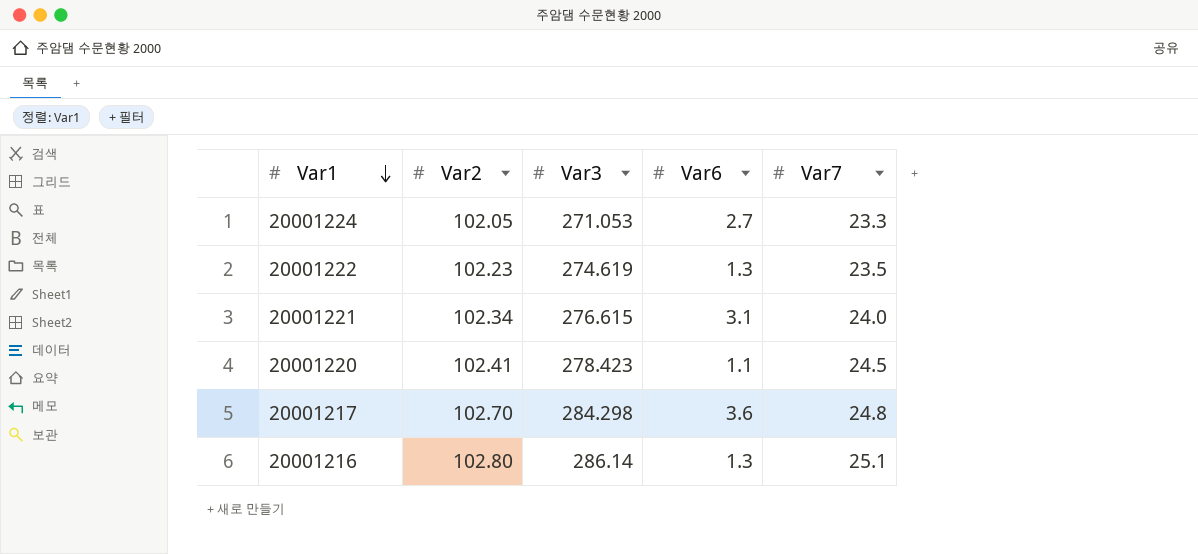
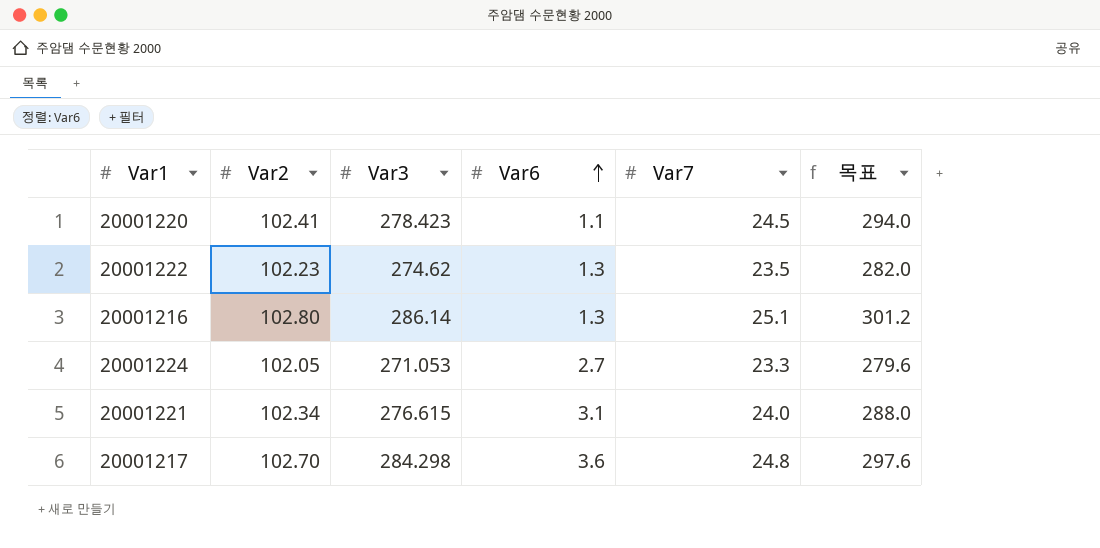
row order: Var1 descending -> Var6 ascending
column 목표 | formula: none -> [Var7] * 12
20001222 | Var3: 274.619 -> 274.62

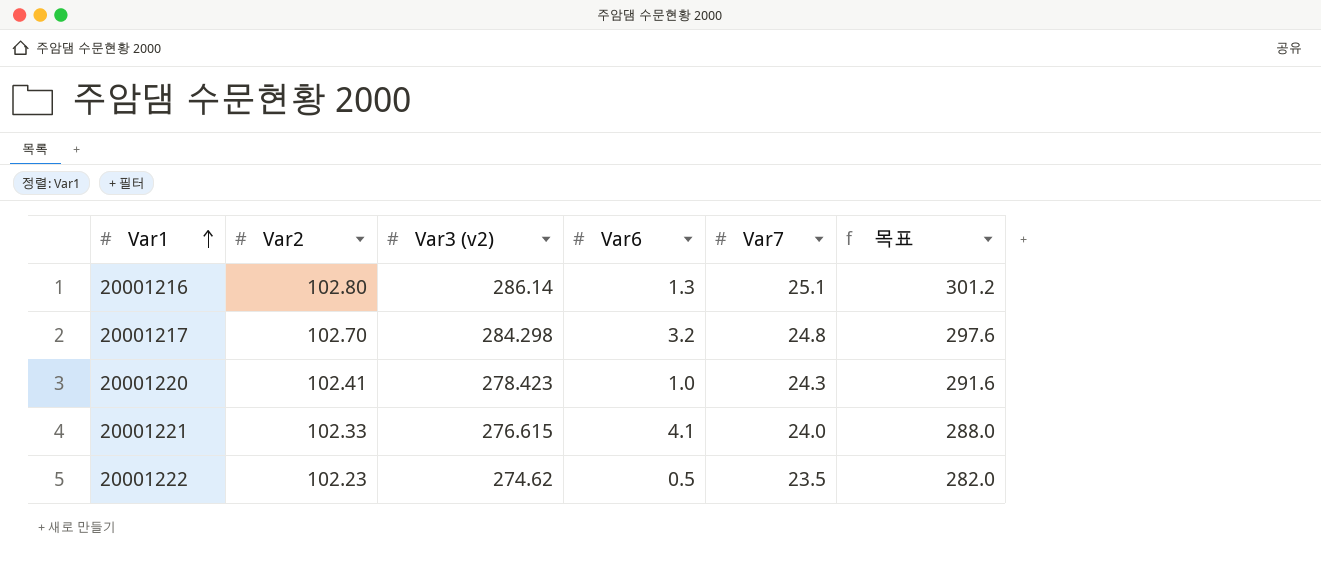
row order: Var6 ascending -> Var1 ascending
column name: Var3 -> Var3 (v2)
row 20001224: 102.05 | 271.053 | 2.7 | 23.3 | 279.6 -> none
20001217 | Var6: 3.6 -> 3.2
20001220 | Var6: 1.1 -> 1.0
20001220 | Var7: 24.5 -> 24.3
20001220 | 목표: 294.0 -> 291.6
20001221 | Var2: 102.34 -> 102.33
20001221 | Var6: 3.1 -> 4.1
20001222 | Var6: 1.3 -> 0.5

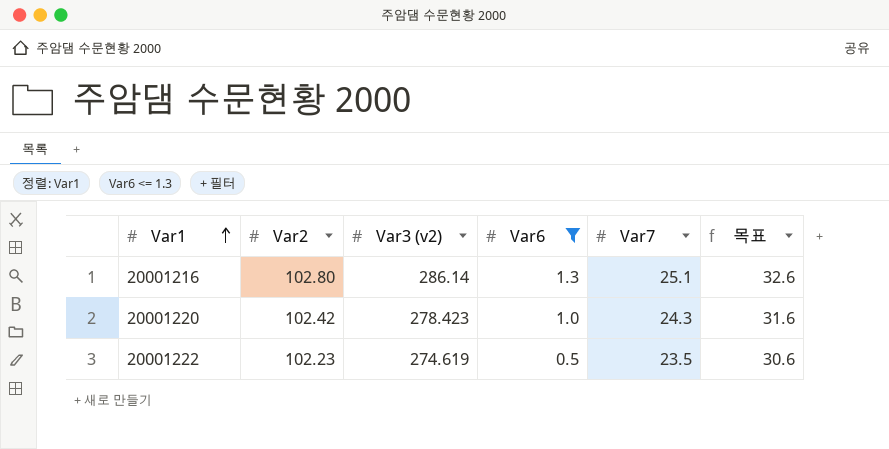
filter: none -> Var6 <= 1.3
column 목표 | formula: [Var7] * 12 -> [Var7] * 1.3
20001220 | Var2: 102.41 -> 102.42
20001222 | Var3 (v2): 274.62 -> 274.619

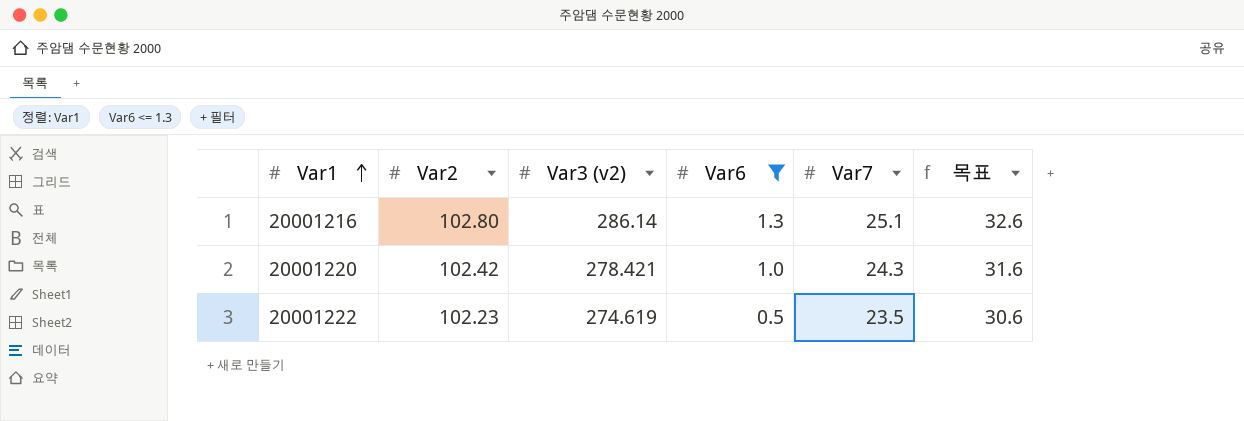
20001220 | Var3 (v2): 278.423 -> 278.421

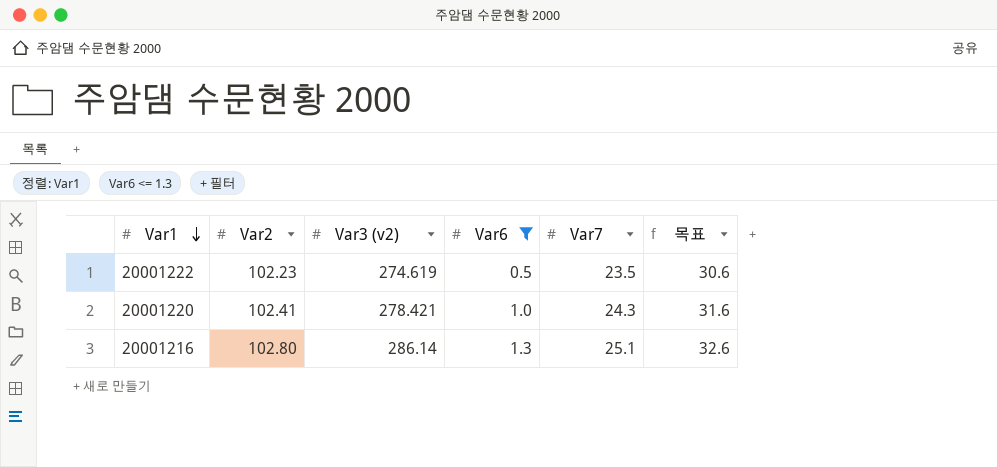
row order: Var1 ascending -> Var1 descending
20001220 | Var2: 102.42 -> 102.41

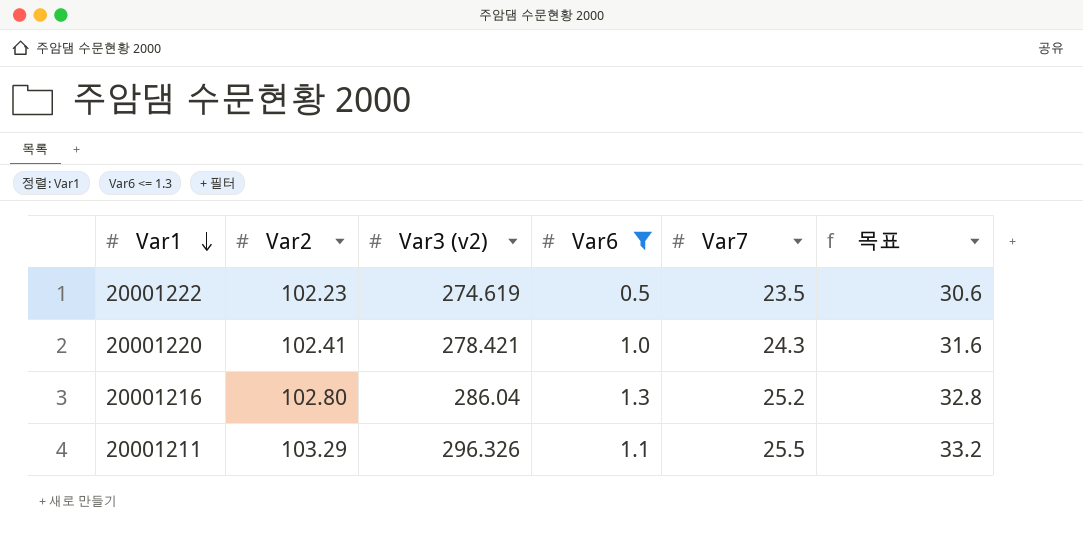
20001216 | Var3 (v2): 286.14 -> 286.04
20001216 | Var7: 25.1 -> 25.2
20001216 | 목표: 32.6 -> 32.8
row 20001211: none -> 103.29 | 296.326 | 1.1 | 25.5 | 33.2

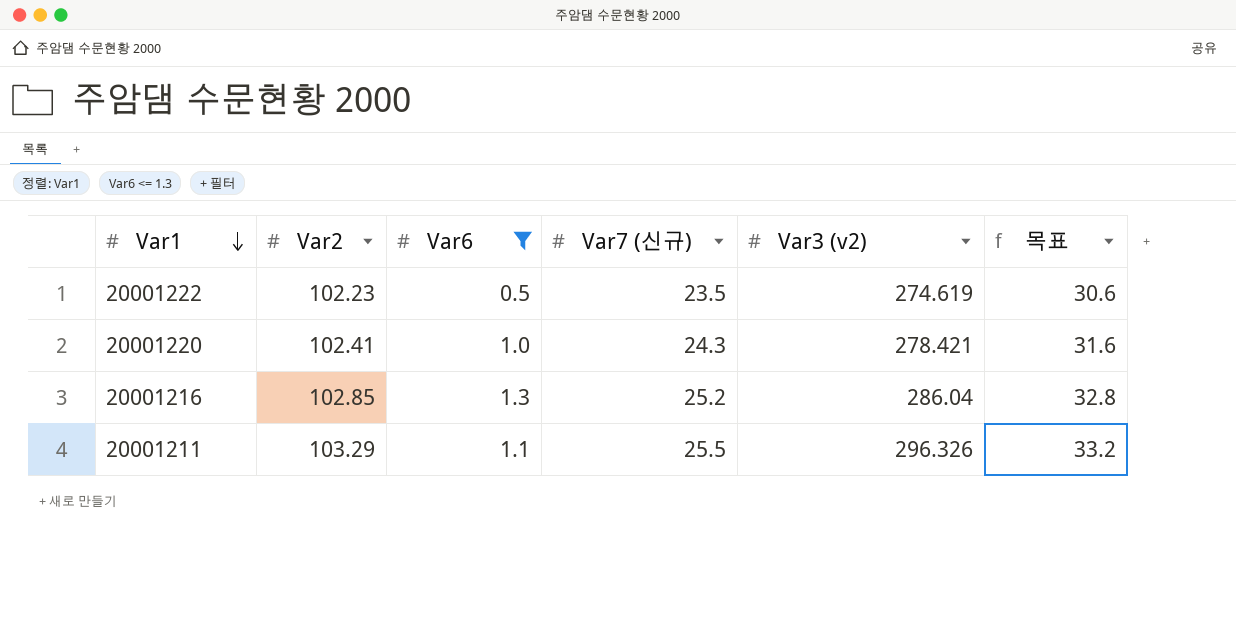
column name: Var7 -> Var7 (신규)
column Var3 (v2) | position: 3 -> 5
20001216 | Var2: 102.80 -> 102.85

